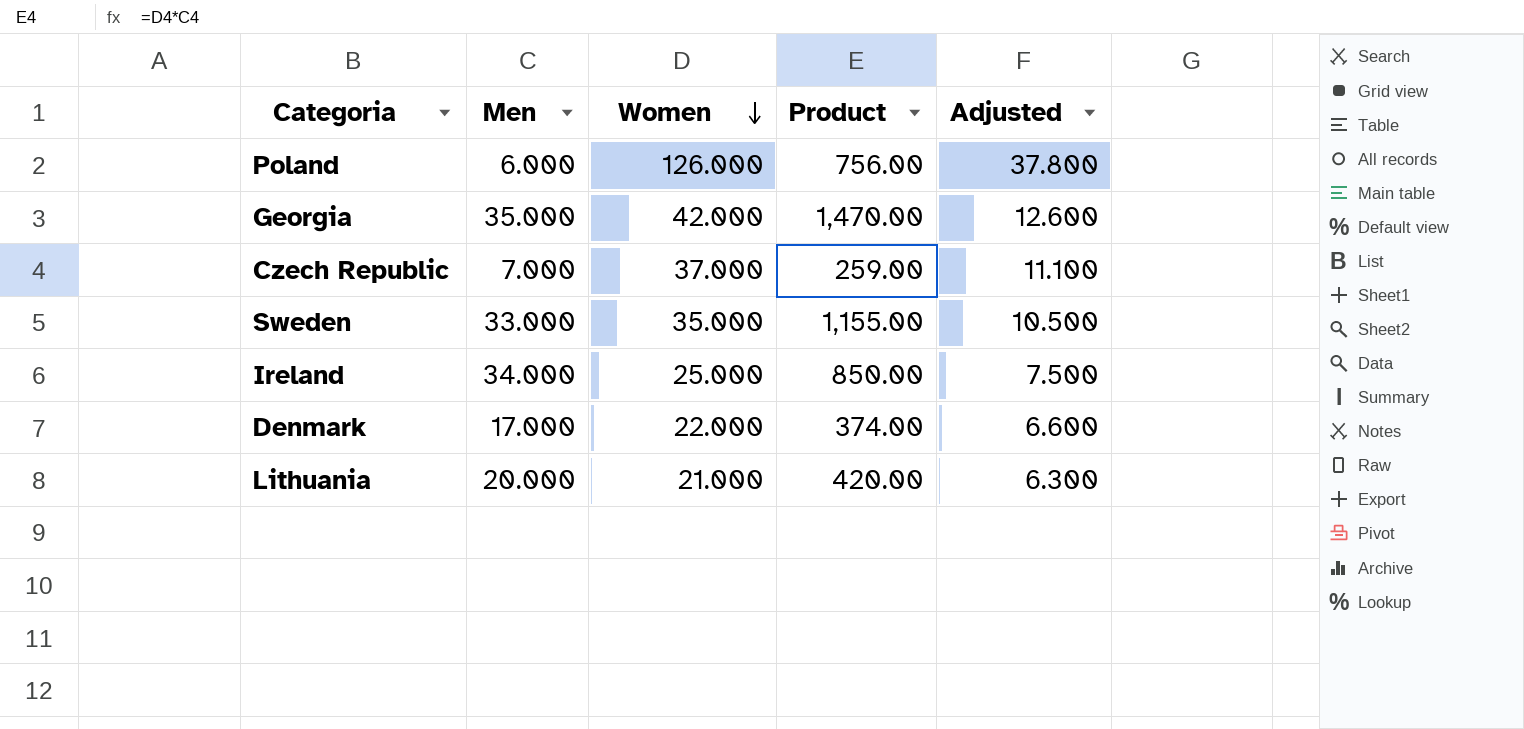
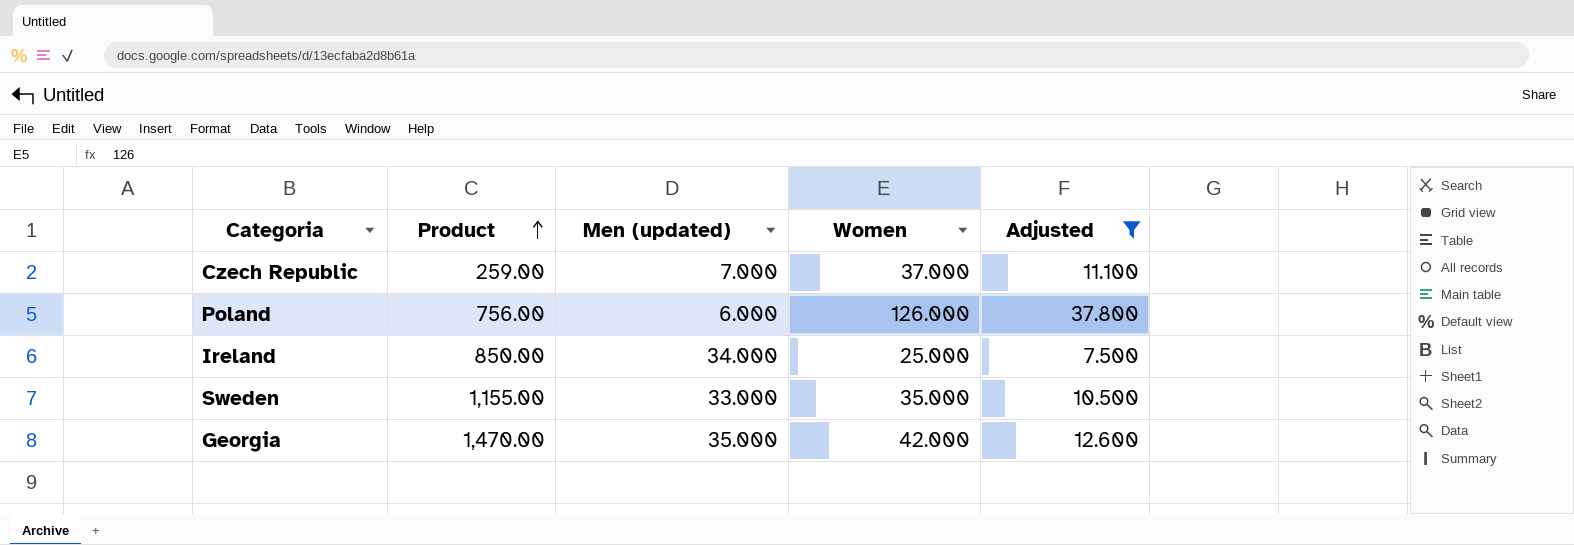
filter: none -> Adjusted >= 7.500
row order: Women descending -> Product ascending
column Product | position: 4 -> 2
column name: Men -> Men (updated)

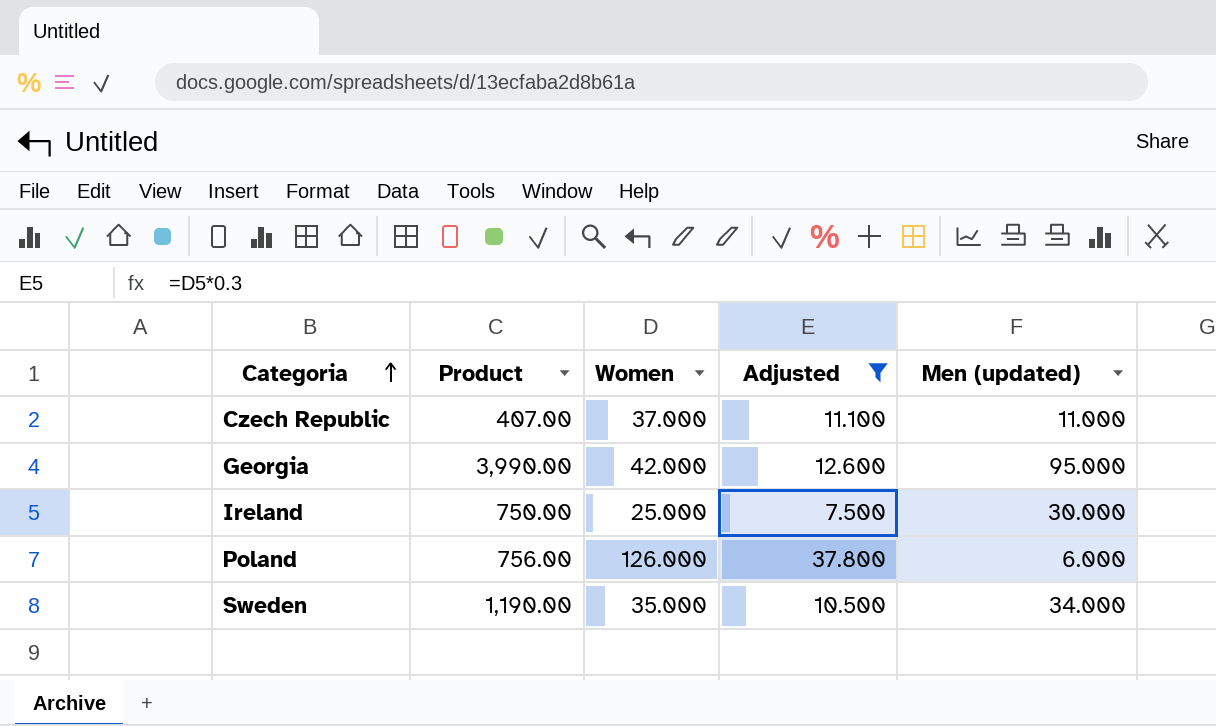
row order: Product ascending -> Categoria ascending
column Men (updated) | position: 3 -> 5
Czech Republic | Product: 259.00 -> 407.00
Czech Republic | Men (updated): 7.000 -> 11.000
Georgia | Product: 1,470.00 -> 3,990.00
Georgia | Men (updated): 35.000 -> 95.000
Ireland | Product: 850.00 -> 750.00
Ireland | Men (updated): 34.000 -> 30.000
Sweden | Product: 1,155.00 -> 1,190.00
Sweden | Men (updated): 33.000 -> 34.000

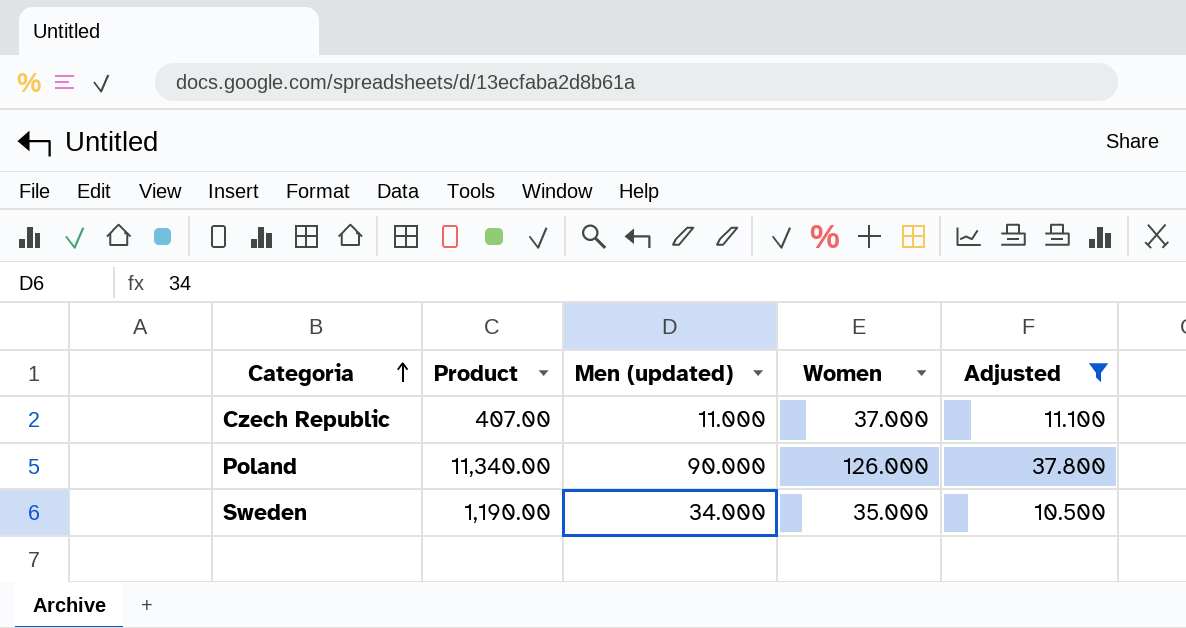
column Men (updated) | position: 5 -> 3
row Georgia: 3,990.00 | 42.000 | 12.600 | 95.000 -> none
row Ireland: 750.00 | 25.000 | 7.500 | 30.000 -> none
Poland | Product: 756.00 -> 11,340.00
Poland | Men (updated): 6.000 -> 90.000

